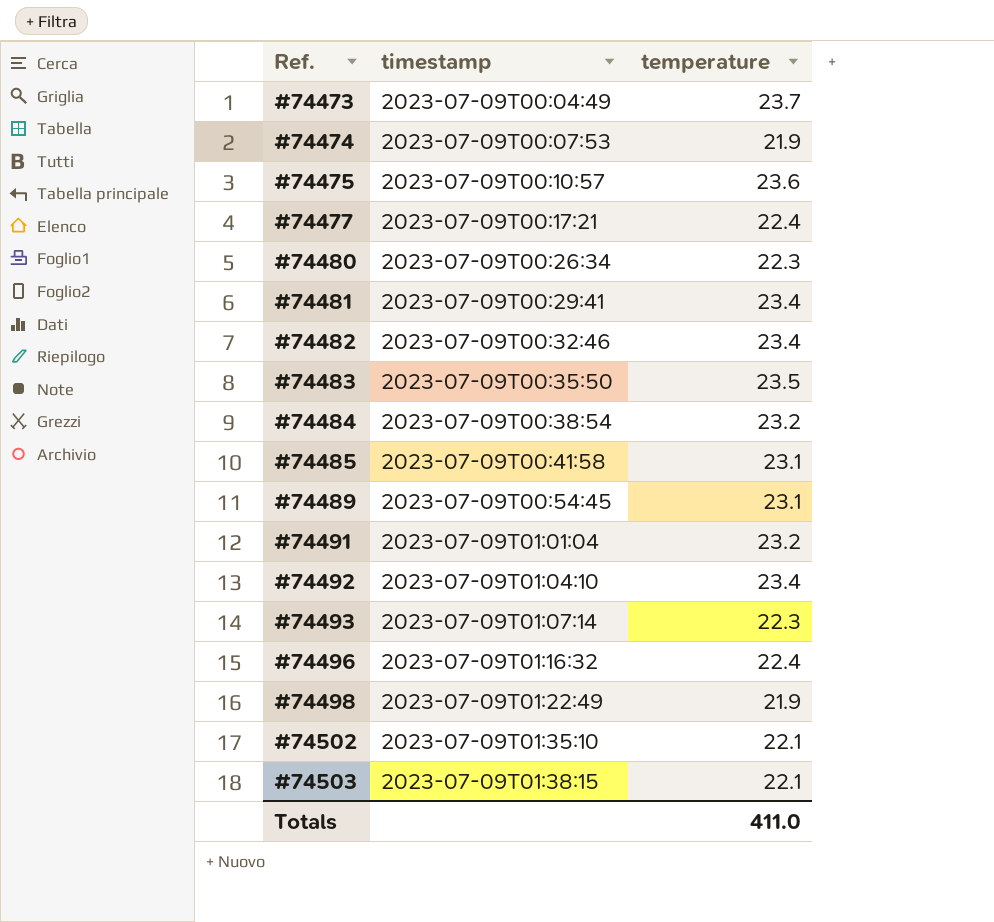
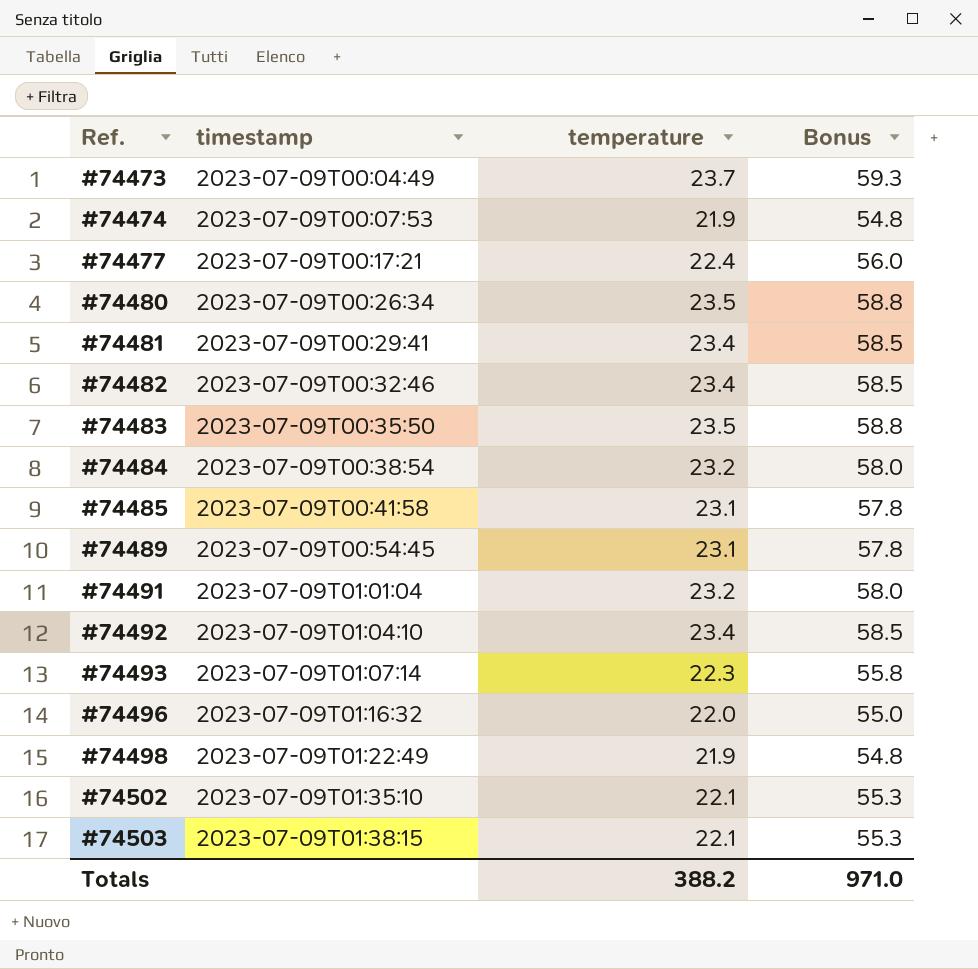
column Bonus | formula: none -> [temperature] * 2.5
row #74475: 2023-07-09T00:10:57 | 23.6 -> none
#74480 | temperature: 22.3 -> 23.5
#74496 | temperature: 22.4 -> 22.0
Totals | temperature: 411.0 -> 388.2

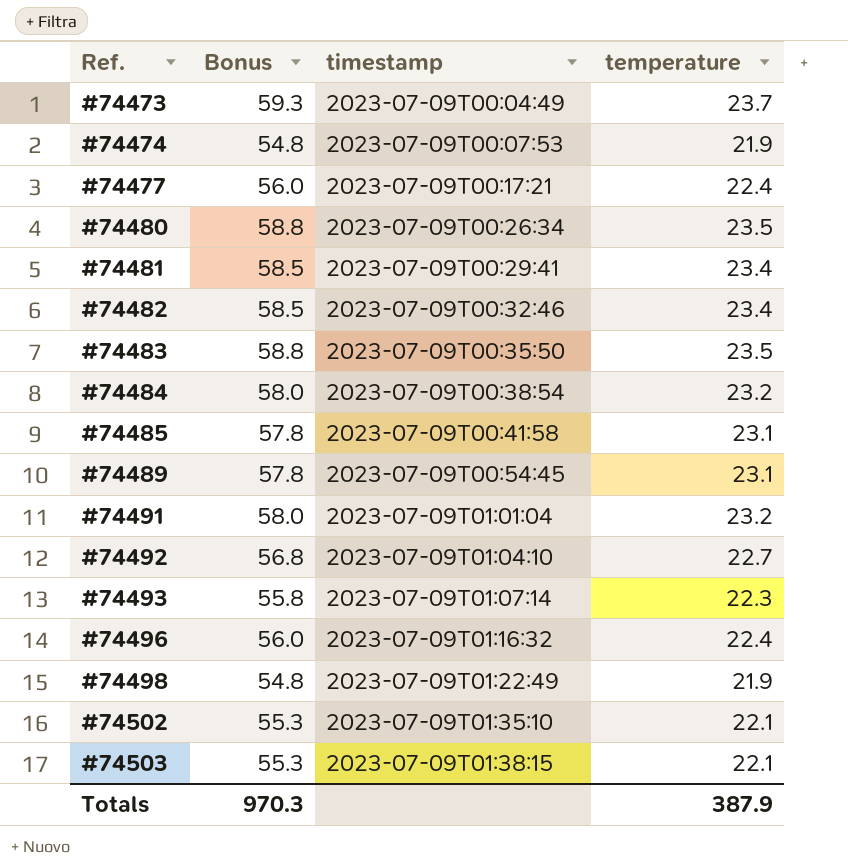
column Bonus | position: 4 -> 2
#74492 | Bonus: 58.5 -> 56.8
#74492 | temperature: 23.4 -> 22.7
#74496 | Bonus: 55.0 -> 56.0
#74496 | temperature: 22.0 -> 22.4
Totals | Bonus: 971.0 -> 970.3
Totals | temperature: 388.2 -> 387.9

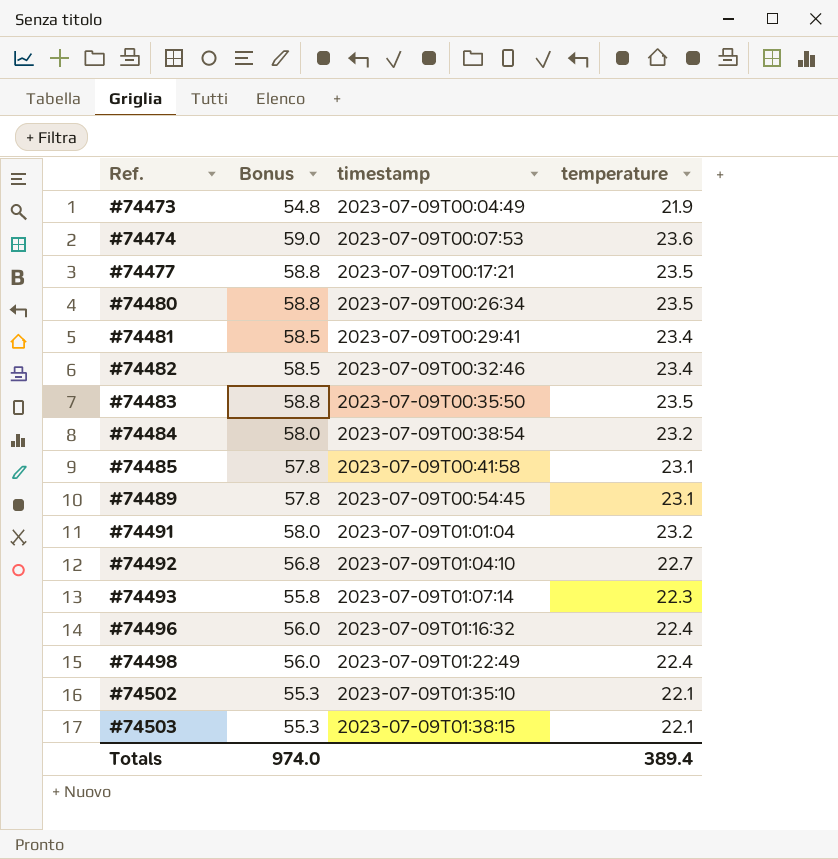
#74473 | Bonus: 59.3 -> 54.8
#74473 | temperature: 23.7 -> 21.9
#74474 | Bonus: 54.8 -> 59.0
#74474 | temperature: 21.9 -> 23.6
#74477 | Bonus: 56.0 -> 58.8
#74477 | temperature: 22.4 -> 23.5
#74498 | Bonus: 54.8 -> 56.0
#74498 | temperature: 21.9 -> 22.4
Totals | Bonus: 970.3 -> 974.0
Totals | temperature: 387.9 -> 389.4

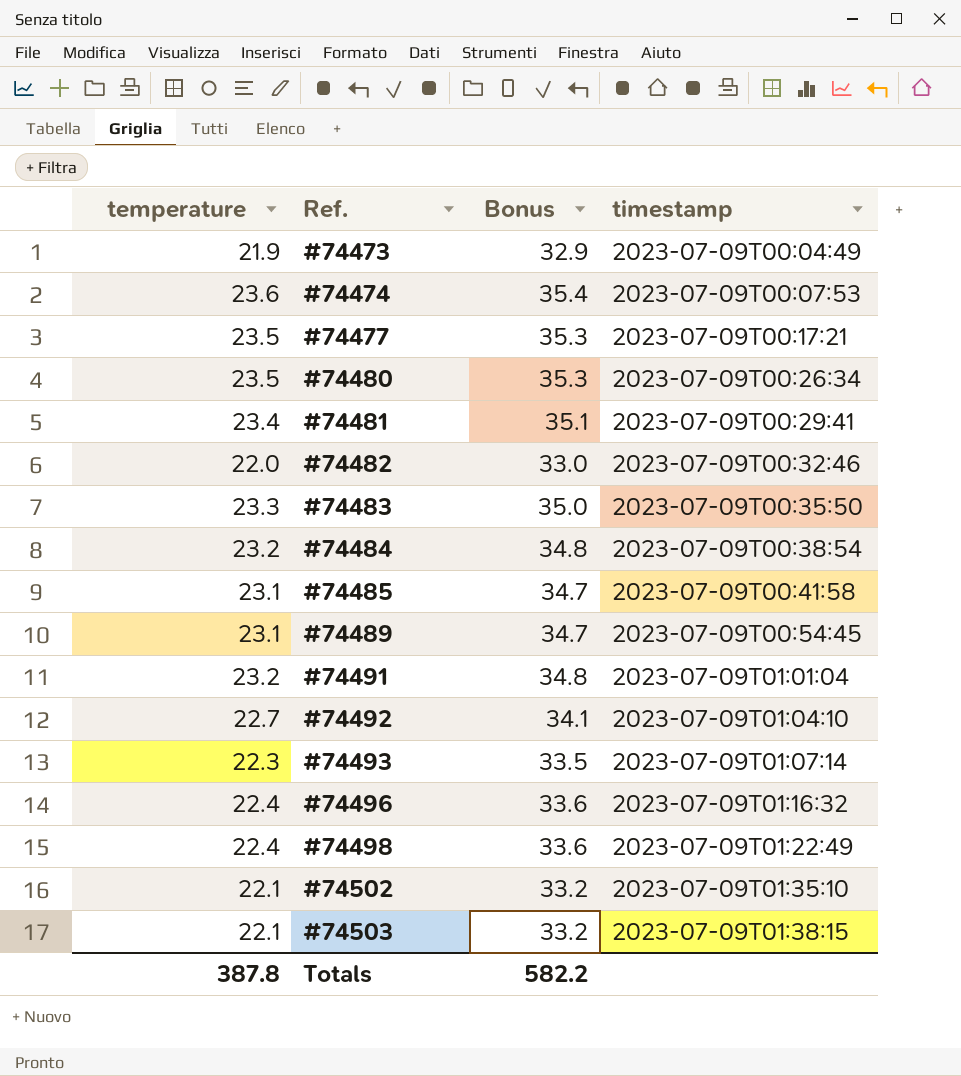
column temperature | position: 4 -> 1
column Bonus | formula: [temperature] * 2.5 -> [temperature] * 1.5
#74482 | temperature: 23.4 -> 22.0
#74483 | temperature: 23.5 -> 23.3
Totals | temperature: 389.4 -> 387.8
Totals | Bonus: 974.0 -> 582.2

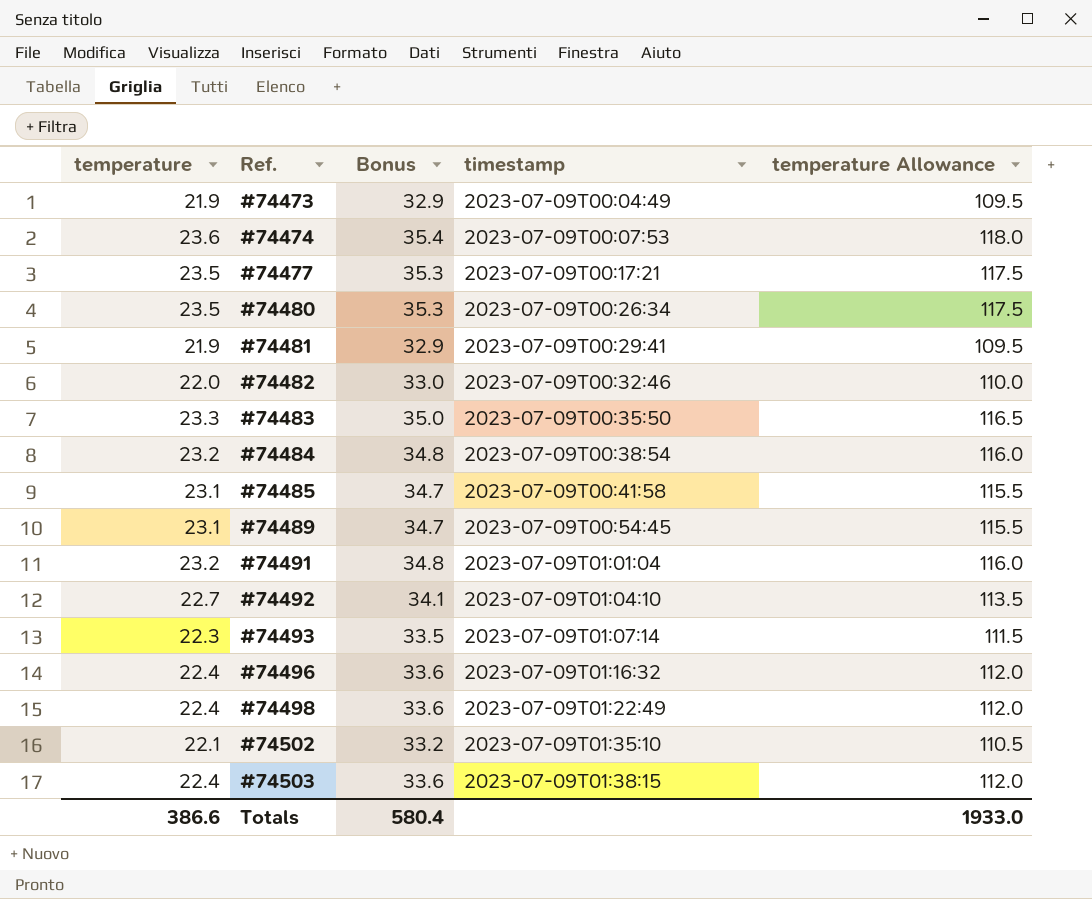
column temperature Allowance | formula: none -> [temperature] * 5
#74481 | temperature: 23.4 -> 21.9
#74481 | Bonus: 35.1 -> 32.9
#74503 | temperature: 22.1 -> 22.4
#74503 | Bonus: 33.2 -> 33.6
Totals | temperature: 387.8 -> 386.6
Totals | Bonus: 582.2 -> 580.4

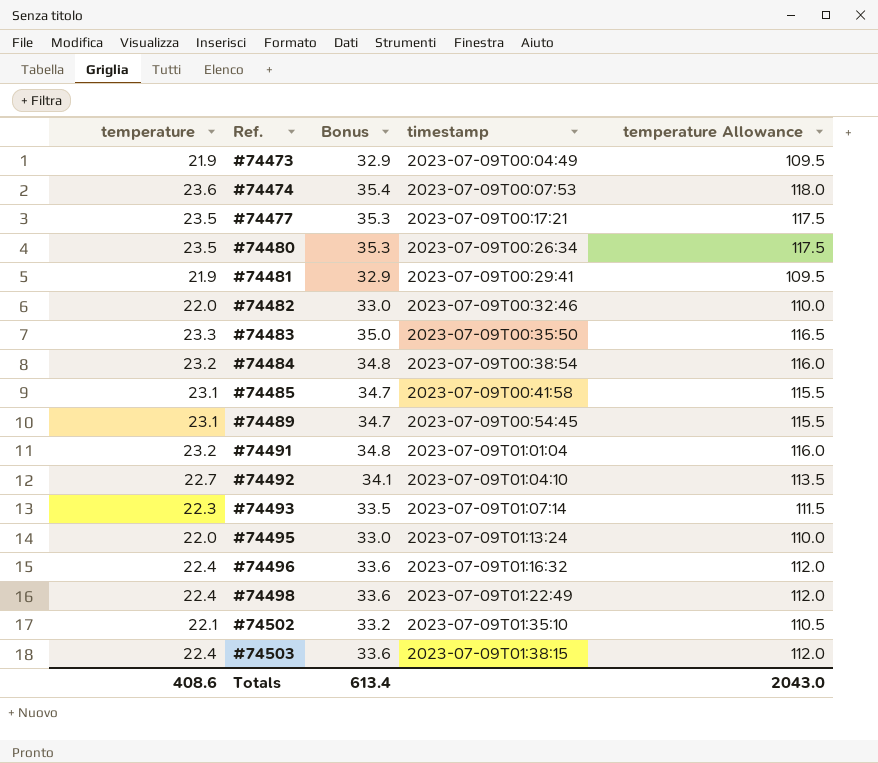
row #74495: none -> 22.0 | 33.0 | 2023-07-09T01:13:24 | 110.0
Totals | temperature: 386.6 -> 408.6
Totals | Bonus: 580.4 -> 613.4
Totals | temperature Allowance: 1933.0 -> 2043.0

